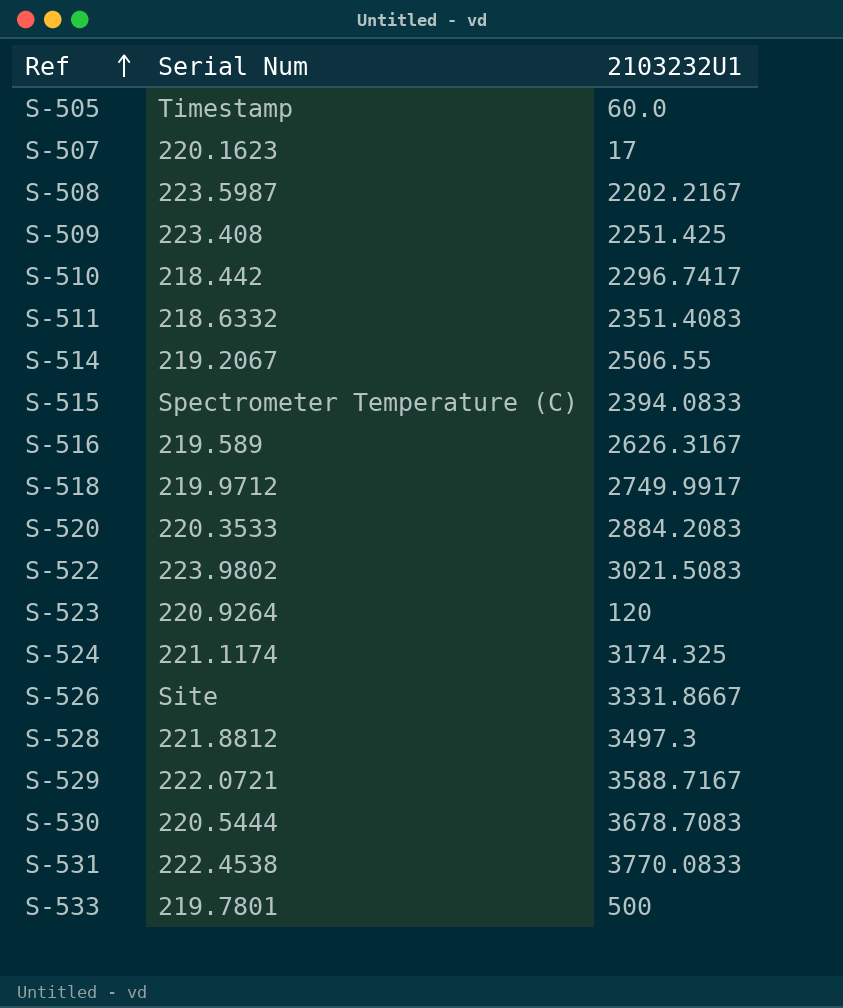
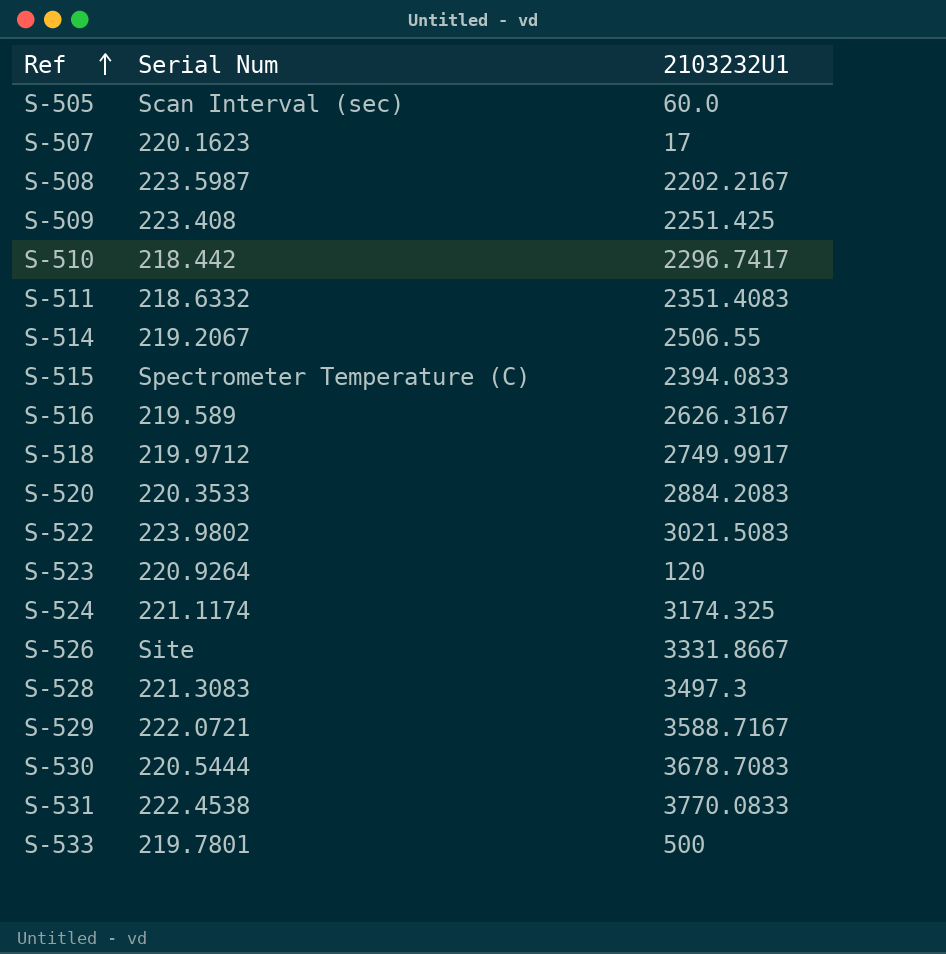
S-505 | Serial Num: Timestamp -> Scan Interval (sec)
S-528 | Serial Num: 221.8812 -> 221.3083

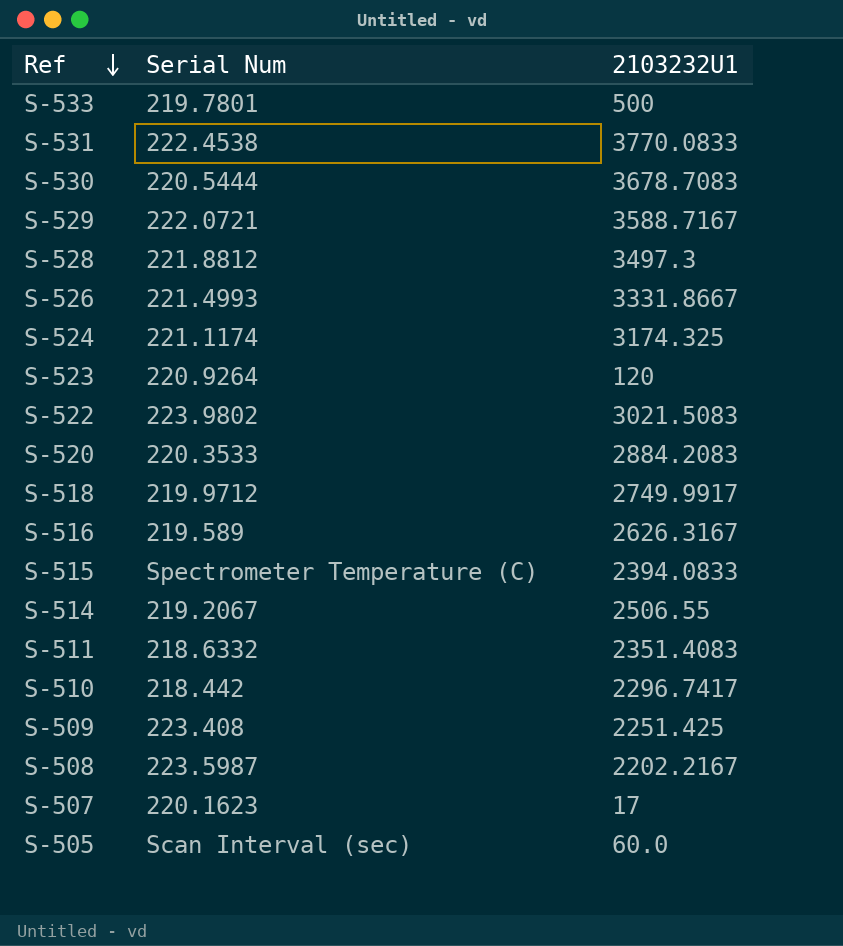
row order: Ref ascending -> Ref descending
S-528 | Serial Num: 221.3083 -> 221.8812
S-526 | Serial Num: Site -> 221.4993

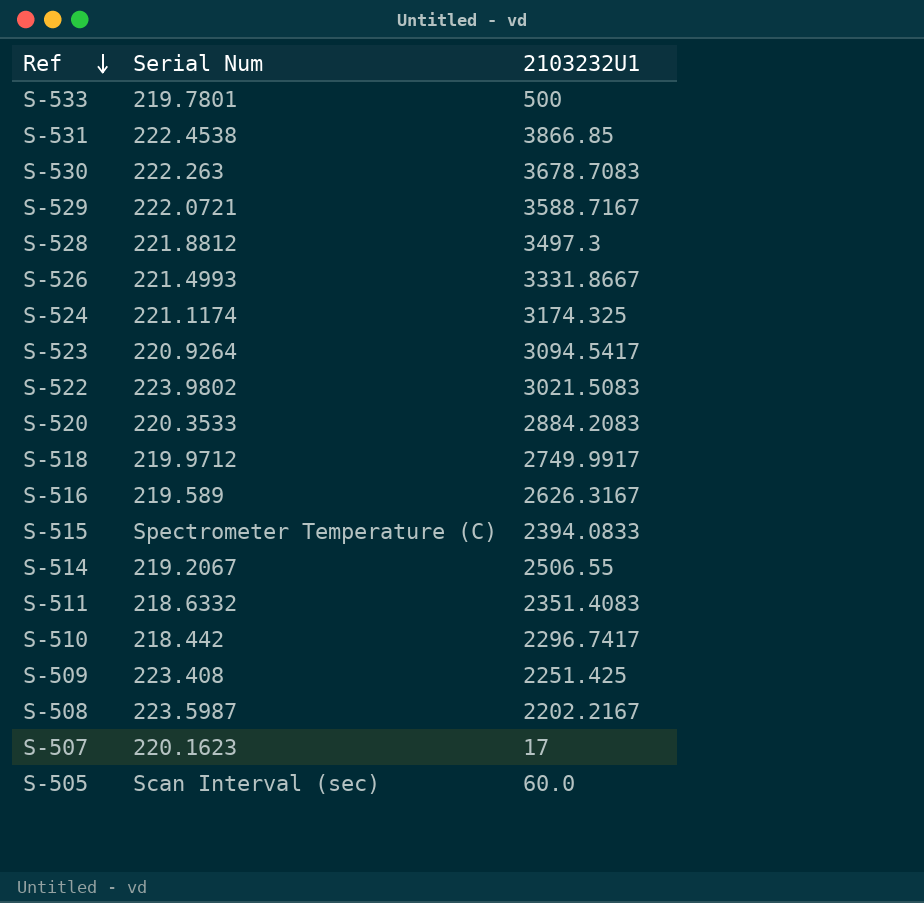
S-531 | 2103232U1: 3770.0833 -> 3866.85
S-530 | Serial Num: 220.5444 -> 222.263
S-523 | 2103232U1: 120 -> 3094.5417

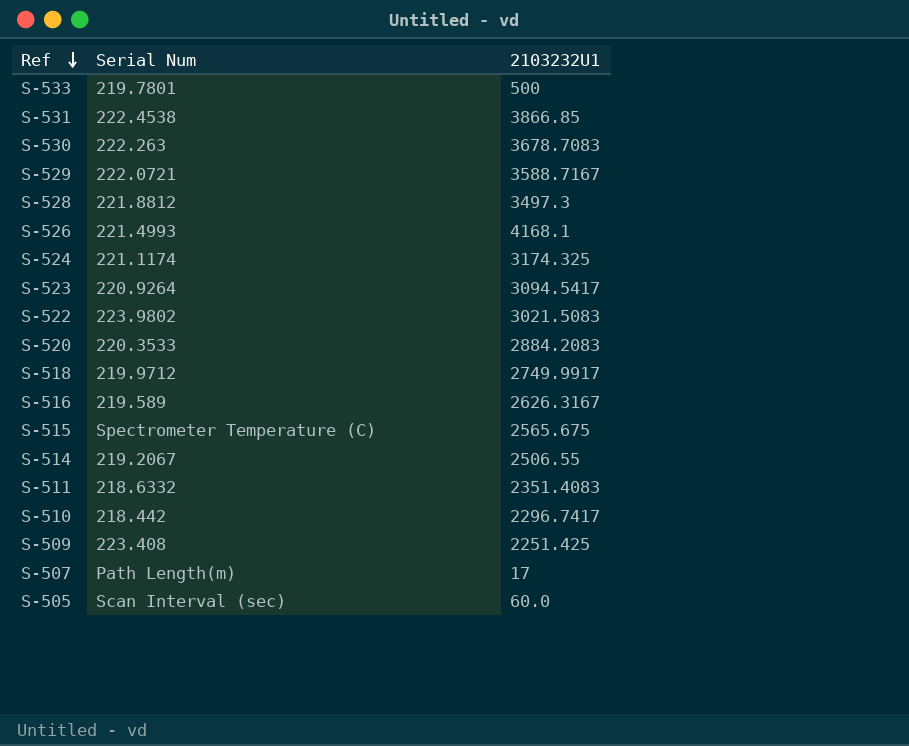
row S-508: 223.5987 | 2202.2167 -> none
S-526 | 2103232U1: 3331.8667 -> 4168.1
S-515 | 2103232U1: 2394.0833 -> 2565.675
S-507 | Serial Num: 220.1623 -> Path Length(m)

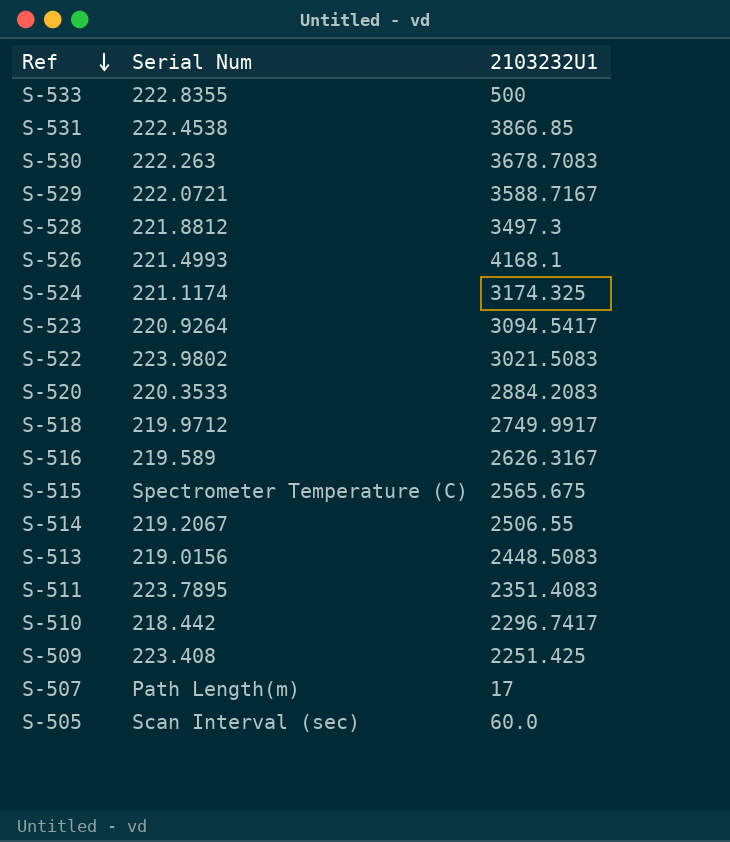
S-533 | Serial Num: 219.7801 -> 222.8355
row S-513: none -> 219.0156 | 2448.5083
S-511 | Serial Num: 218.6332 -> 223.7895

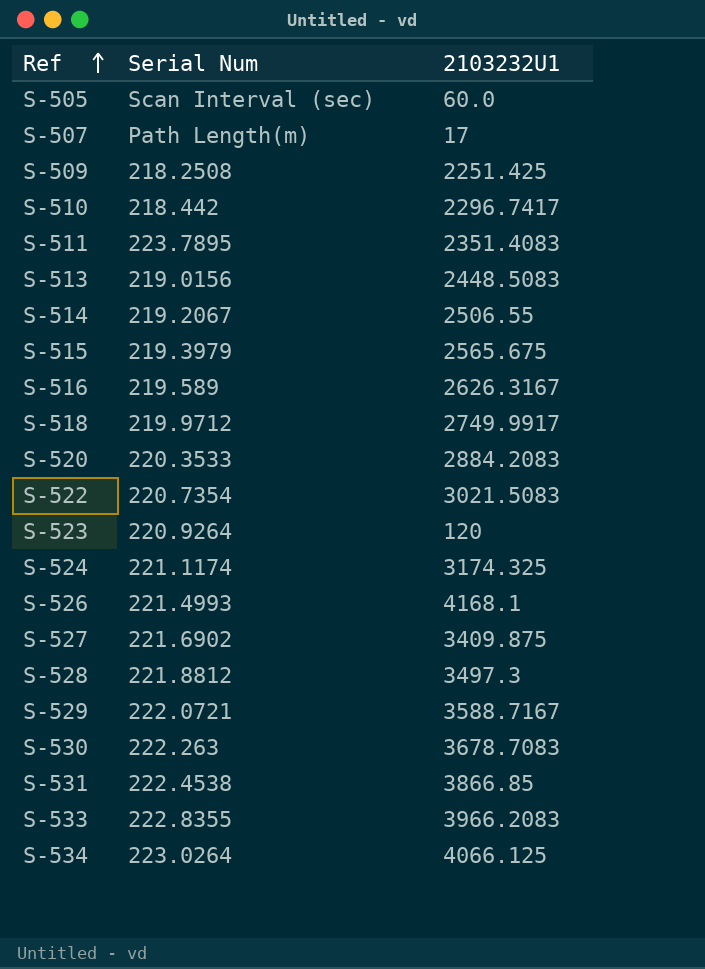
row order: Ref descending -> Ref ascending
S-509 | Serial Num: 223.408 -> 218.2508
S-515 | Serial Num: Spectrometer Temperature (C) -> 219.3979
S-522 | Serial Num: 223.9802 -> 220.7354
S-523 | 2103232U1: 3094.5417 -> 120
row S-527: none -> 221.6902 | 3409.875
S-533 | 2103232U1: 500 -> 3966.2083
row S-534: none -> 223.0264 | 4066.125

